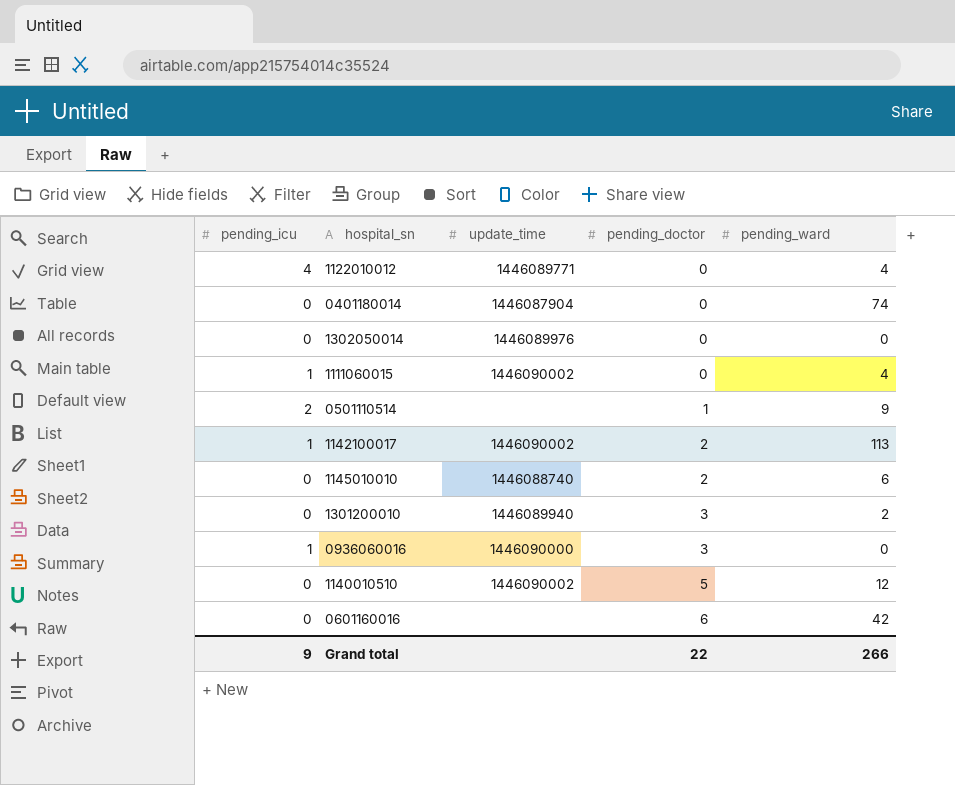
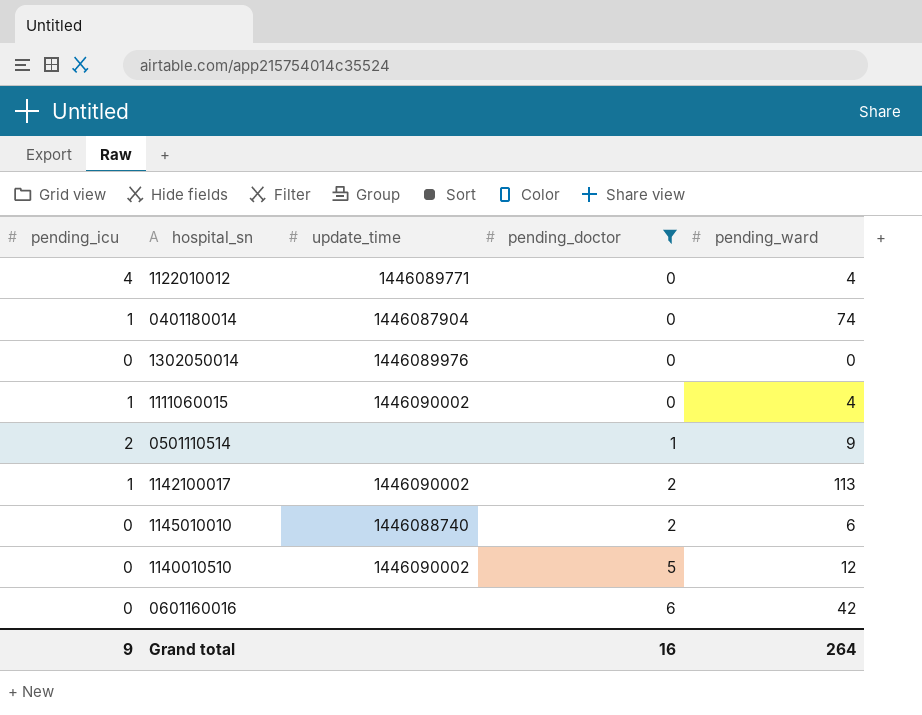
filter: none -> pending_doctor != 3
0401180014 | pending_icu: 0 -> 1
Grand total | pending_doctor: 22 -> 16
Grand total | pending_ward: 266 -> 264

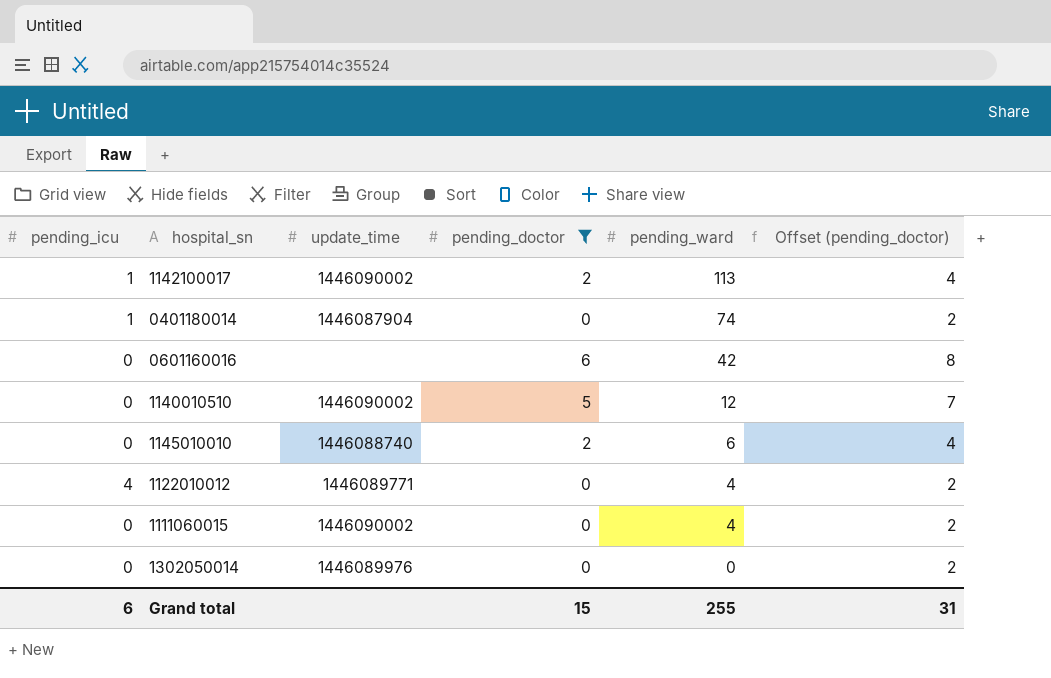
row order: pending_doctor ascending -> pending_ward descending
column Offset (pending_doctor) | formula: none -> [pending_doctor] + 2
row 0501110514: 2 | none | 1 | 9 -> none
1111060015 | pending_icu: 1 -> 0
Grand total | pending_icu: 9 -> 6
Grand total | pending_doctor: 16 -> 15
Grand total | pending_ward: 264 -> 255

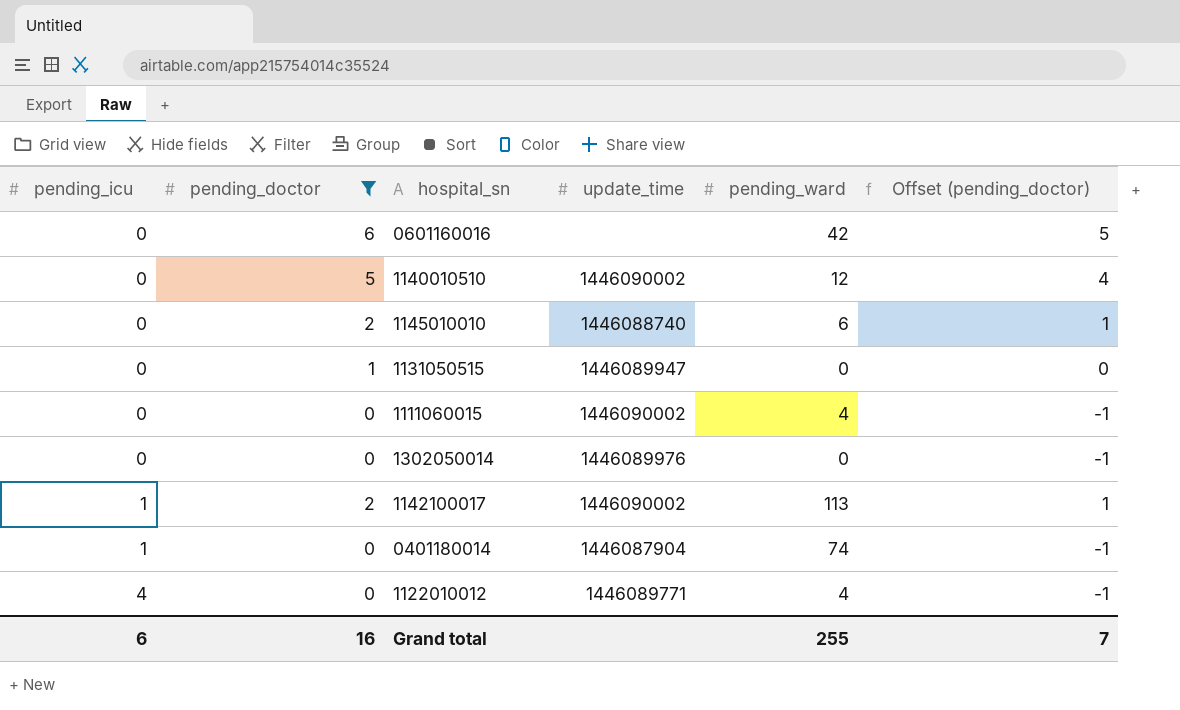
row order: pending_ward descending -> pending_icu ascending
column pending_doctor | position: 4 -> 2
column Offset (pending_doctor) | formula: [pending_doctor] + 2 -> [pending_doctor] - 1
row 1131050515: none -> 0 | 1 | 1446089947 | 0 | 0
Grand total | pending_doctor: 15 -> 16
Grand total | Offset (pending_doctor): 31 -> 7

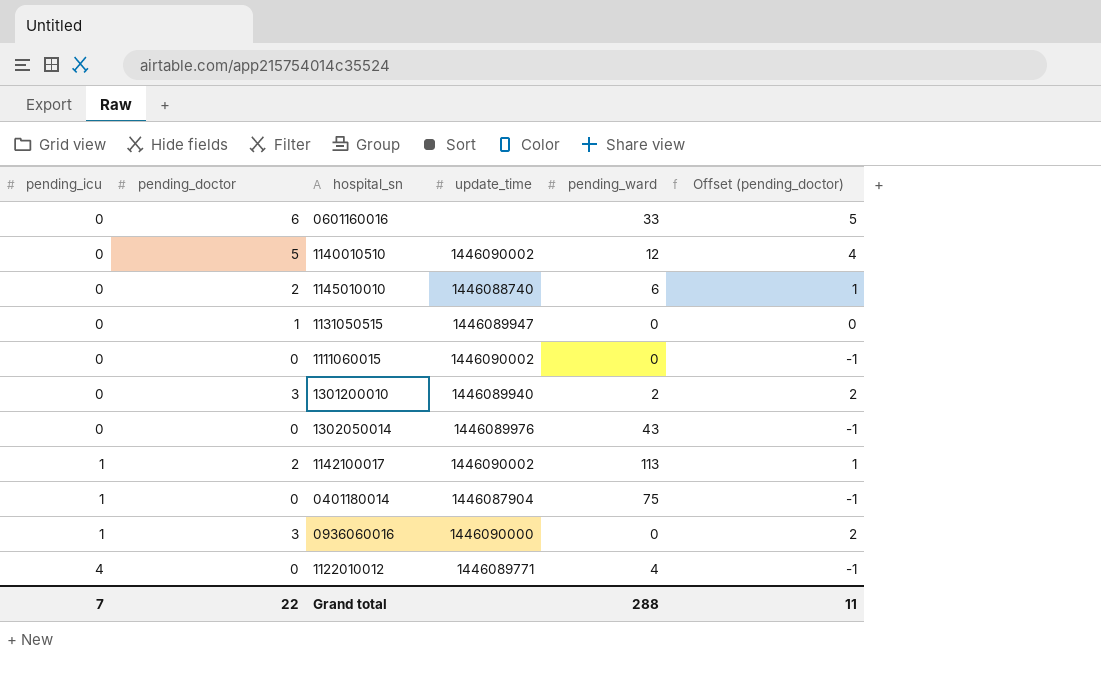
filter: pending_doctor != 3 -> none
0601160016 | pending_ward: 42 -> 33
1111060015 | pending_ward: 4 -> 0
1302050014 | pending_ward: 0 -> 43
0401180014 | pending_ward: 74 -> 75
Grand total | pending_icu: 6 -> 7
Grand total | pending_doctor: 16 -> 22
Grand total | pending_ward: 255 -> 288
Grand total | Offset (pending_doctor): 7 -> 11

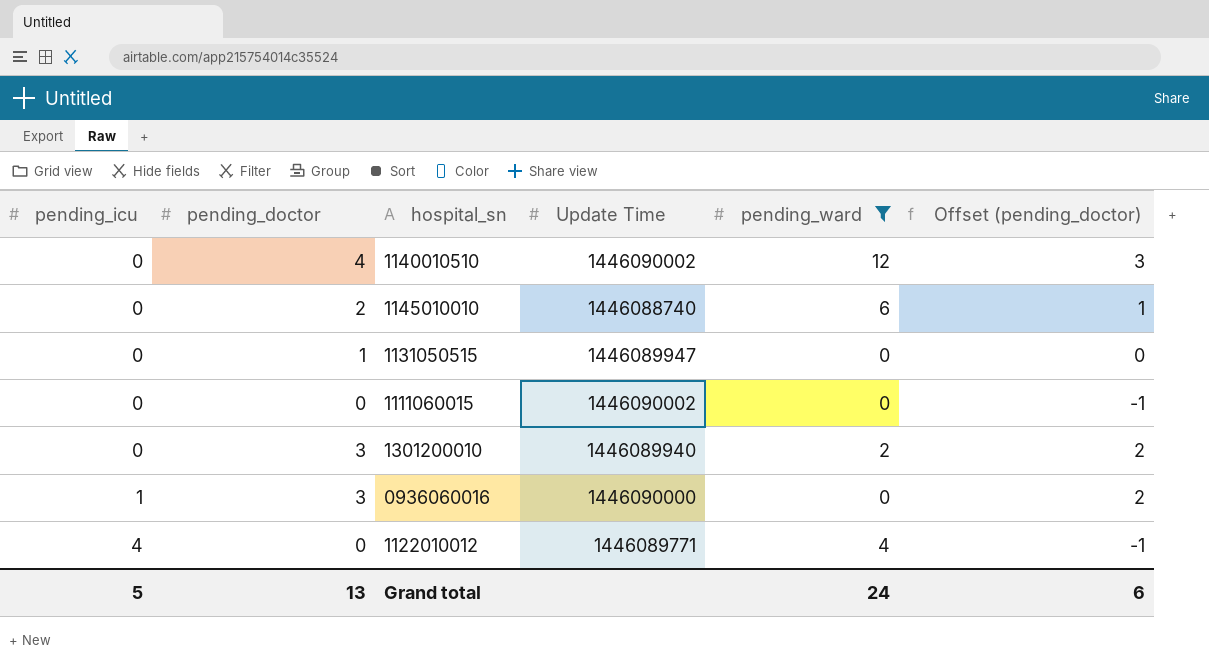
filter: none -> pending_ward <= 12
column name: update_time -> Update Time
1140010510 | pending_doctor: 5 -> 4
1140010510 | Offset (pending_doctor): 4 -> 3
Grand total | pending_icu: 7 -> 5
Grand total | pending_doctor: 22 -> 13
Grand total | pending_ward: 288 -> 24
Grand total | Offset (pending_doctor): 11 -> 6

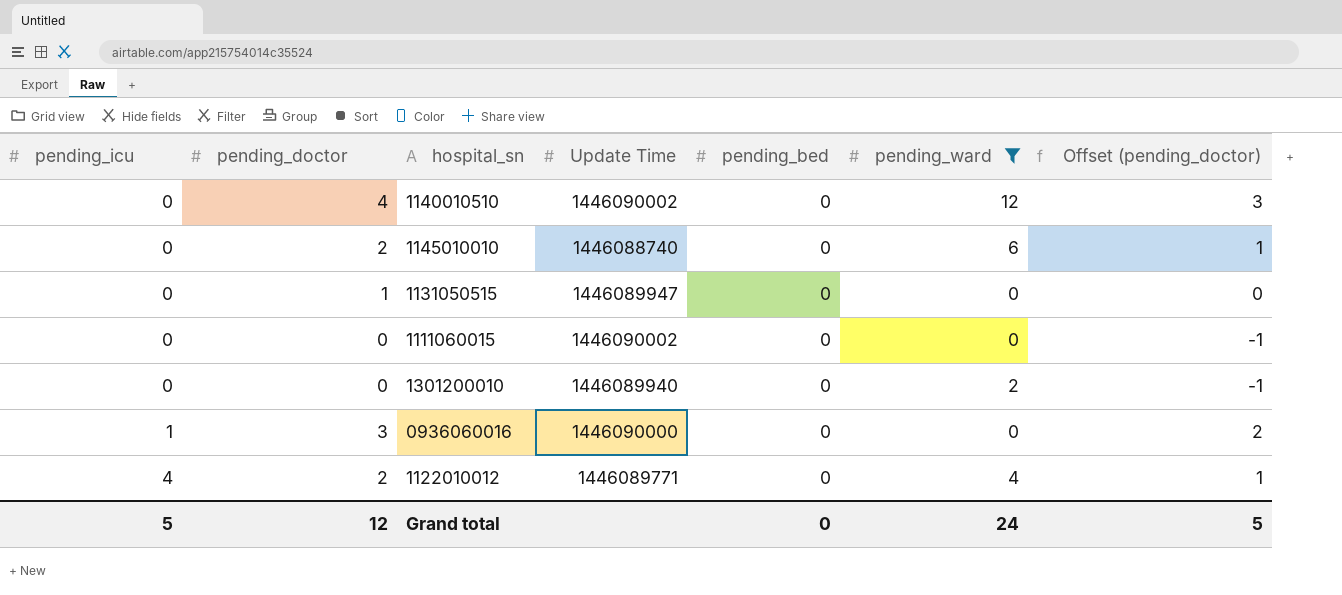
column pending_bed | position: none -> 5
1301200010 | pending_doctor: 3 -> 0
1301200010 | Offset (pending_doctor): 2 -> -1
1122010012 | pending_doctor: 0 -> 2
1122010012 | Offset (pending_doctor): -1 -> 1
Grand total | pending_doctor: 13 -> 12
Grand total | Offset (pending_doctor): 6 -> 5

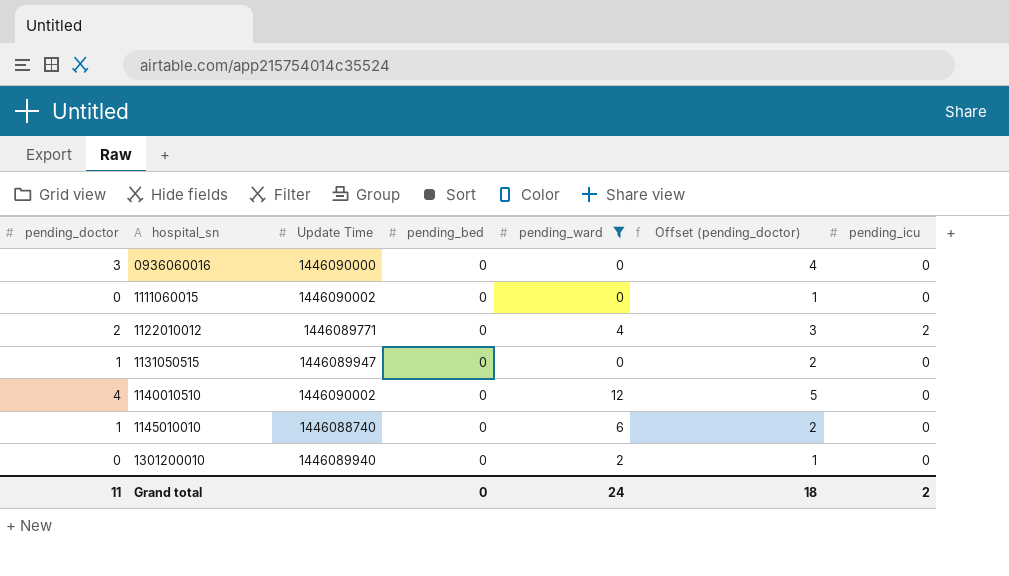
row order: pending_icu ascending -> hospital_sn ascending
column Offset (pending_doctor) | formula: [pending_doctor] - 1 -> [pending_doctor] + 1
column pending_icu | position: 1 -> 7
0936060016 | pending_icu: 1 -> 0
1122010012 | pending_icu: 4 -> 2
1145010010 | pending_doctor: 2 -> 1
Grand total | pending_doctor: 12 -> 11
Grand total | Offset (pending_doctor): 5 -> 18
Grand total | pending_icu: 5 -> 2

